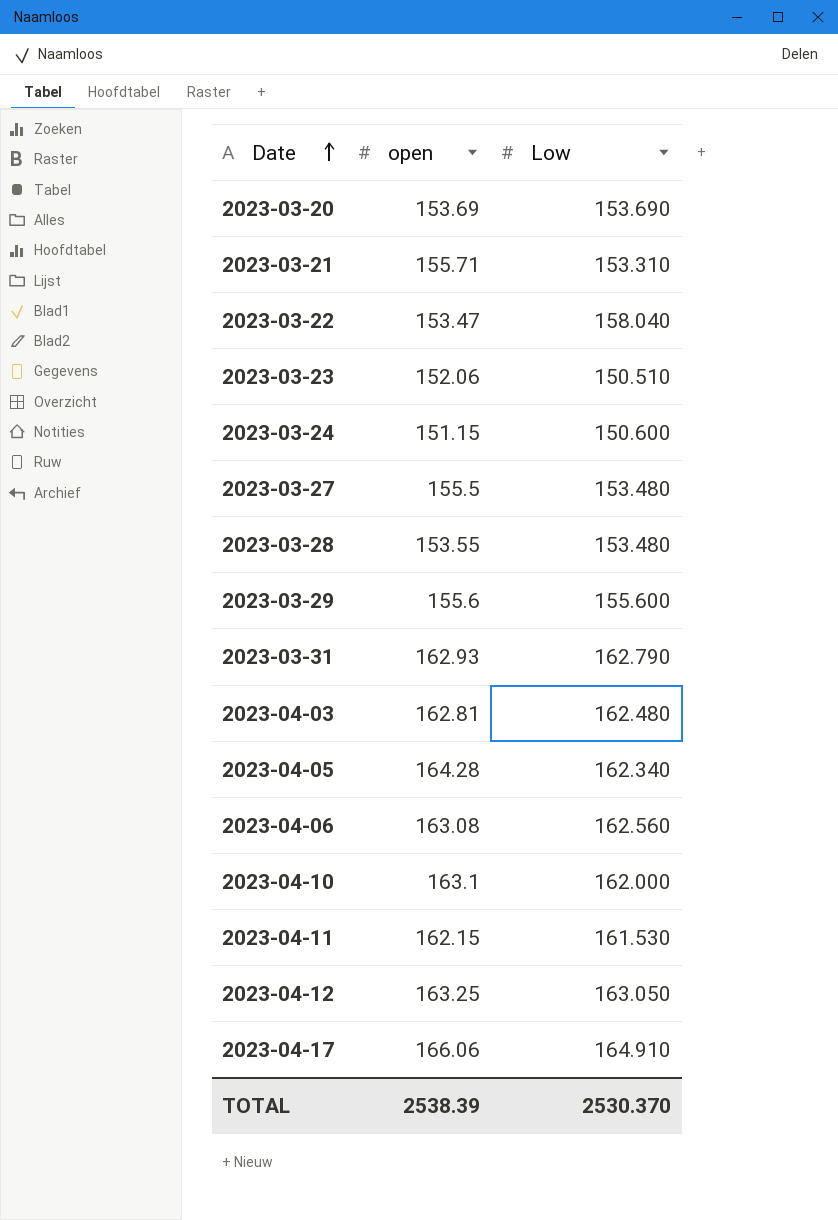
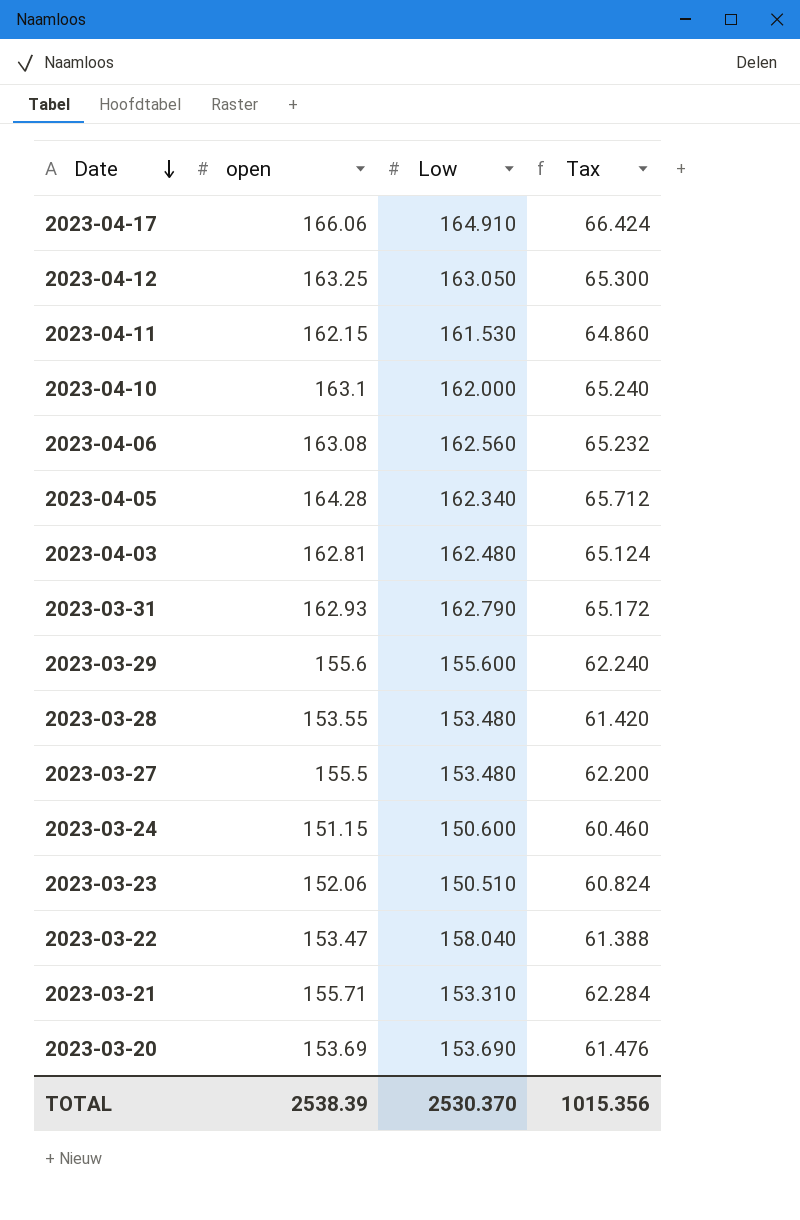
row order: Date ascending -> Date descending
column Tax | formula: none -> [open] * 0.4

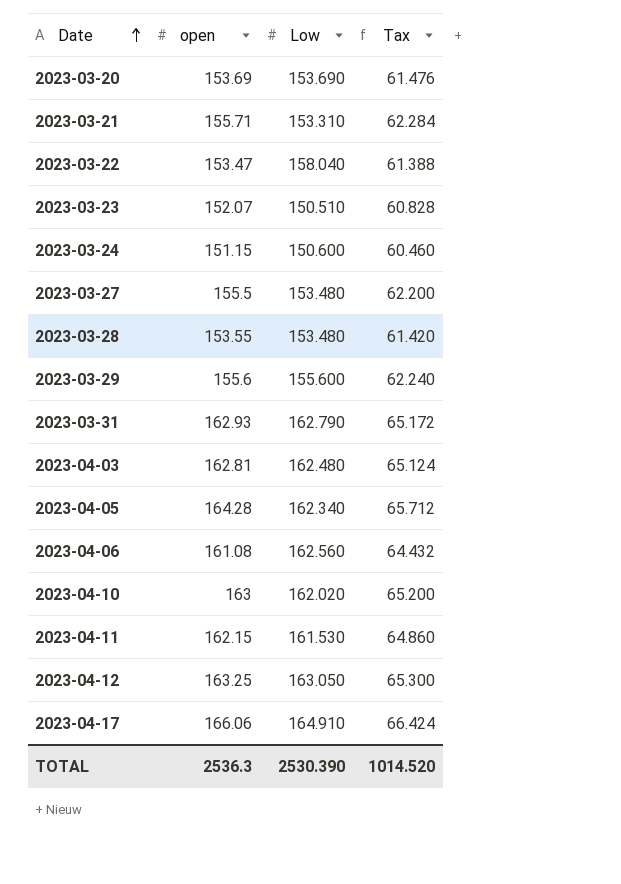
row order: Date descending -> Date ascending
2023-03-23 | open: 152.06 -> 152.07
2023-03-23 | Tax: 60.824 -> 60.828
2023-04-06 | open: 163.08 -> 161.08
2023-04-06 | Tax: 65.232 -> 64.432
2023-04-10 | open: 163.1 -> 163
2023-04-10 | Low: 162.000 -> 162.020
2023-04-10 | Tax: 65.240 -> 65.200
TOTAL | open: 2538.39 -> 2536.3
TOTAL | Low: 2530.370 -> 2530.390
TOTAL | Tax: 1015.356 -> 1014.520

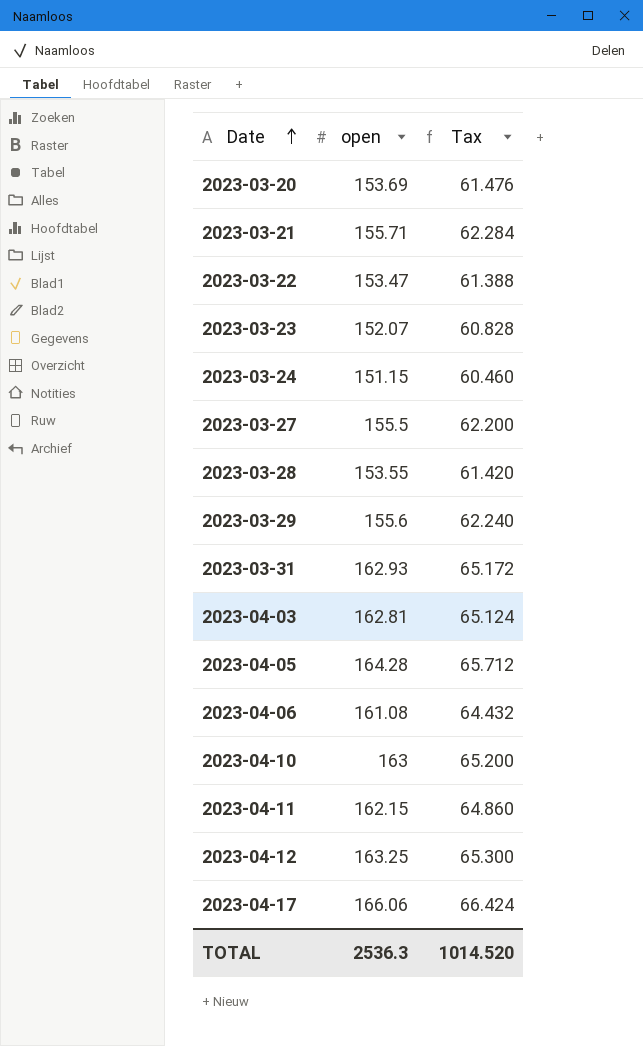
column Low | position: 3 -> none

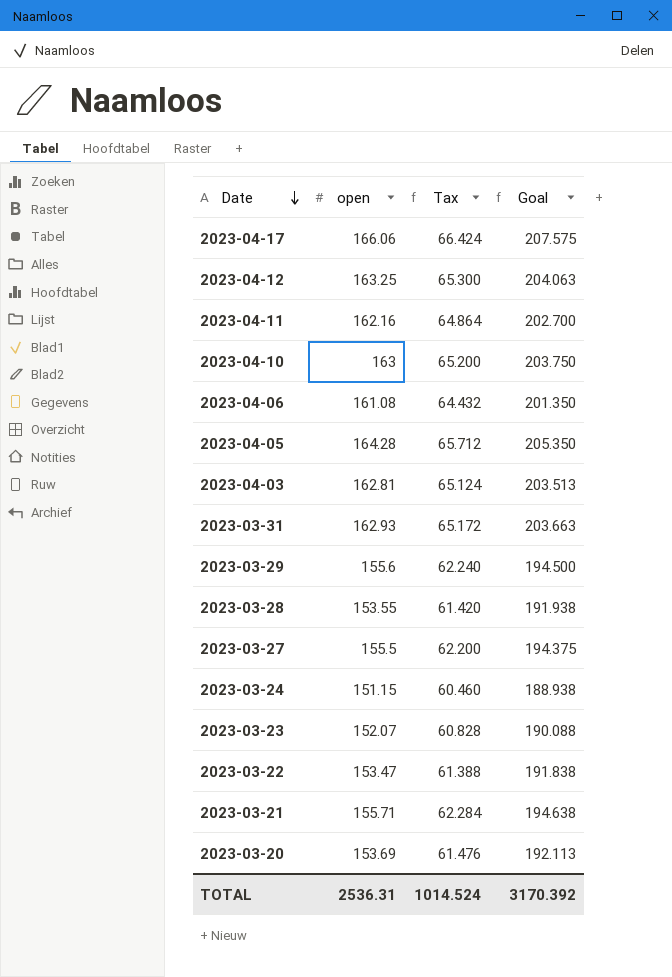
row order: Date ascending -> Date descending
column Goal | formula: none -> [open] * 1.25
2023-04-11 | open: 162.15 -> 162.16
2023-04-11 | Tax: 64.860 -> 64.864
TOTAL | open: 2536.3 -> 2536.31
TOTAL | Tax: 1014.520 -> 1014.524

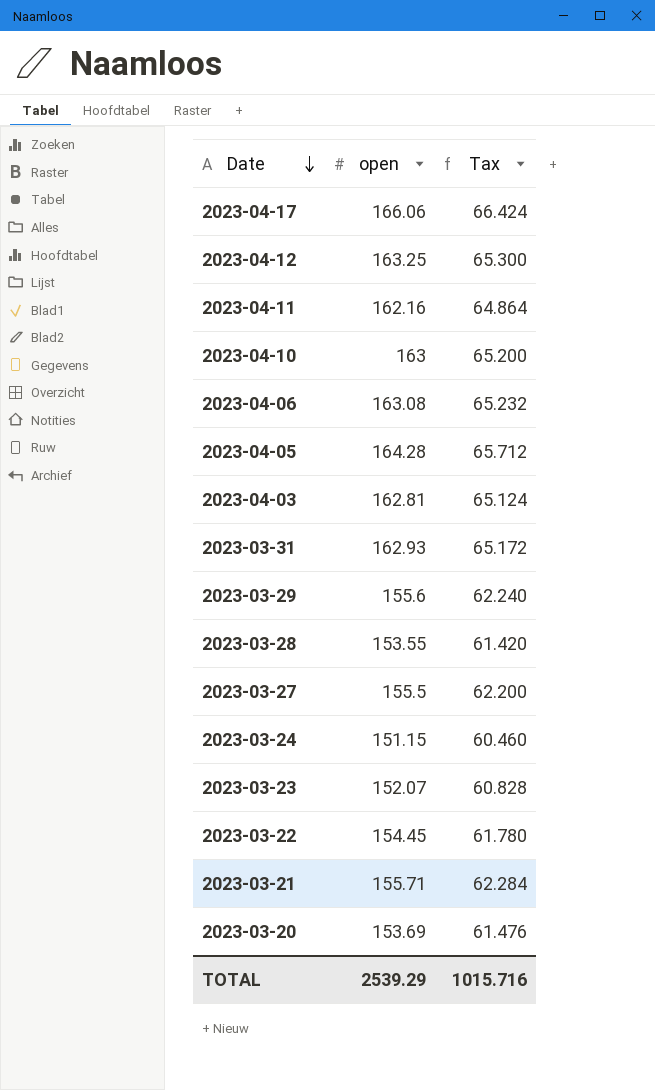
column Goal | formula: [open] * 1.25 -> none
2023-04-06 | open: 161.08 -> 163.08
2023-04-06 | Tax: 64.432 -> 65.232
2023-03-22 | open: 153.47 -> 154.45
2023-03-22 | Tax: 61.388 -> 61.780
TOTAL | open: 2536.31 -> 2539.29
TOTAL | Tax: 1014.524 -> 1015.716

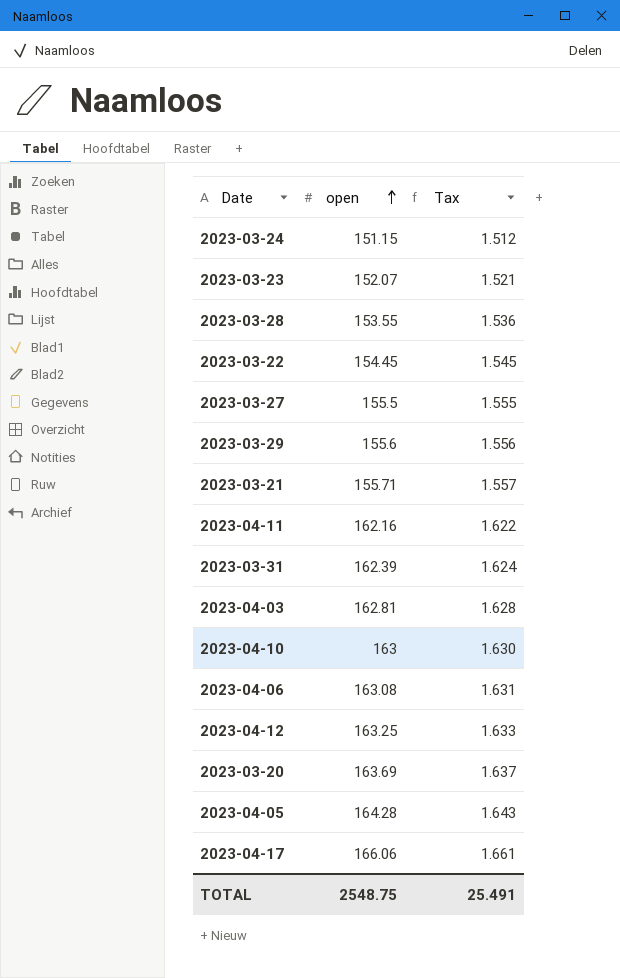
row order: Date descending -> open ascending
column Tax | formula: [open] * 0.4 -> [open] * 0.01
2023-03-31 | open: 162.93 -> 162.39
2023-03-20 | open: 153.69 -> 163.69
TOTAL | open: 2539.29 -> 2548.75
TOTAL | Tax: 1015.716 -> 25.491

